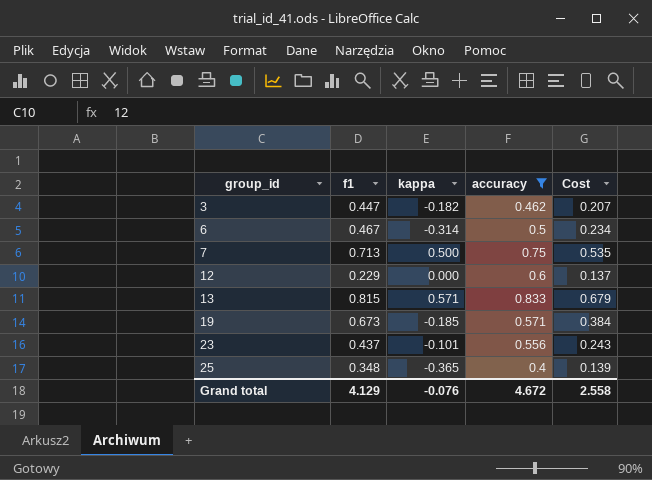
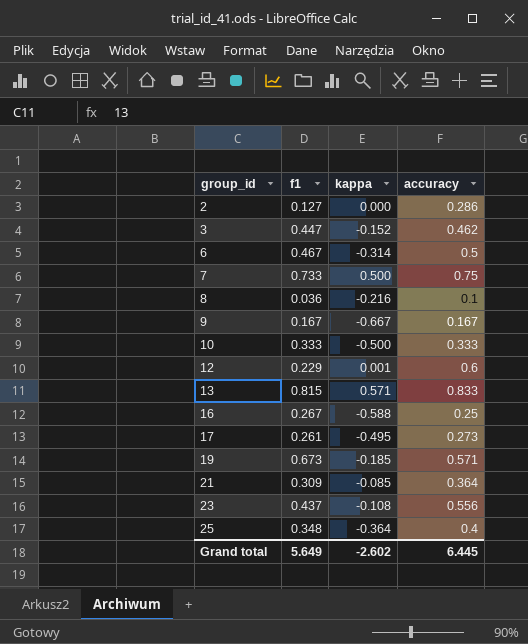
filter: accuracy >= 0.4 -> none
column Cost | formula: [f1] * [accuracy] -> none
3 | kappa: -0.182 -> -0.152
7 | f1: 0.713 -> 0.733
12 | kappa: 0.000 -> 0.001
23 | kappa: -0.101 -> -0.108
25 | kappa: -0.365 -> -0.364
Grand total | f1: 4.129 -> 5.649
Grand total | kappa: -0.076 -> -2.602
Grand total | accuracy: 4.672 -> 6.445

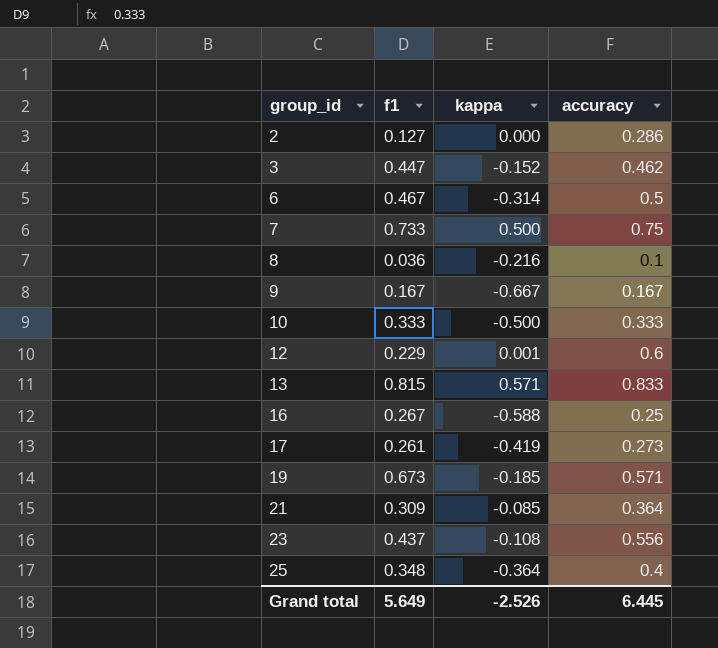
17 | kappa: -0.495 -> -0.419
Grand total | kappa: -2.602 -> -2.526

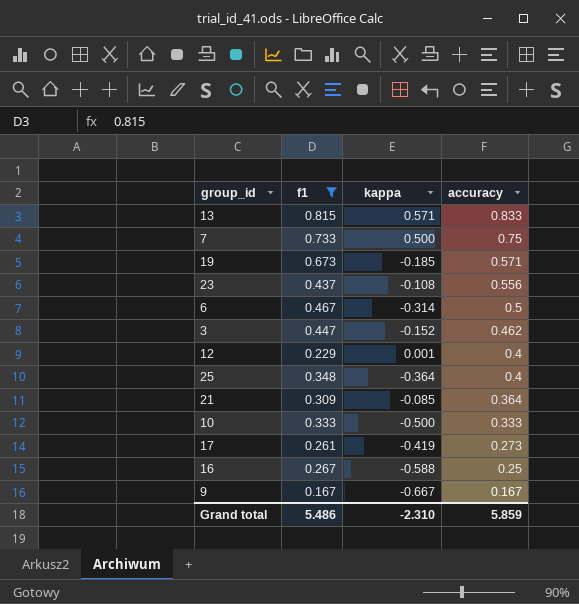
filter: none -> f1 >= 0.167
row order: group_id ascending -> accuracy descending
12 | accuracy: 0.6 -> 0.4
Grand total | f1: 5.649 -> 5.486
Grand total | kappa: -2.526 -> -2.310
Grand total | accuracy: 6.445 -> 5.859

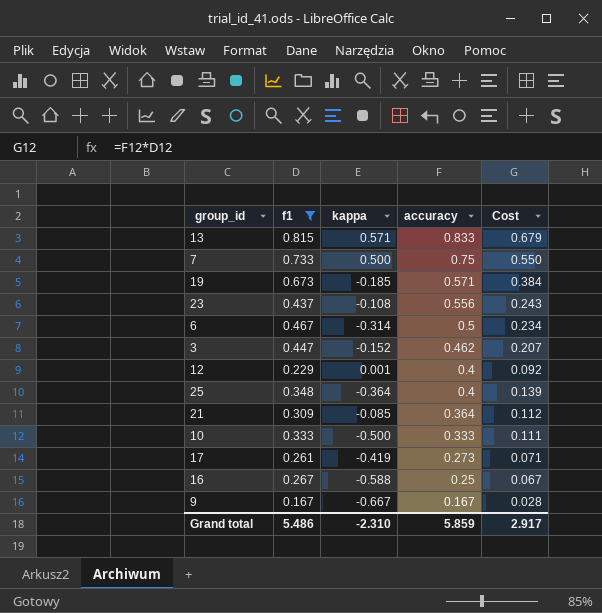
column Cost | formula: none -> [f1] * [accuracy]

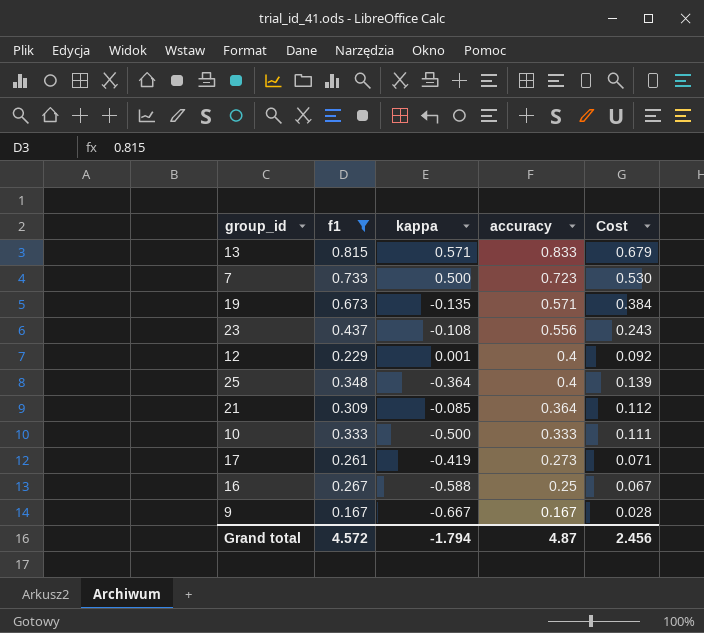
row 6: 0.467 | -0.314 | 0.5 | 0.234 -> none
row 3: 0.447 | -0.152 | 0.462 | 0.207 -> none
7 | accuracy: 0.75 -> 0.723
7 | Cost: 0.550 -> 0.530
19 | kappa: -0.185 -> -0.135
Grand total | f1: 5.486 -> 4.572
Grand total | kappa: -2.310 -> -1.794
Grand total | accuracy: 5.859 -> 4.87
Grand total | Cost: 2.917 -> 2.456

